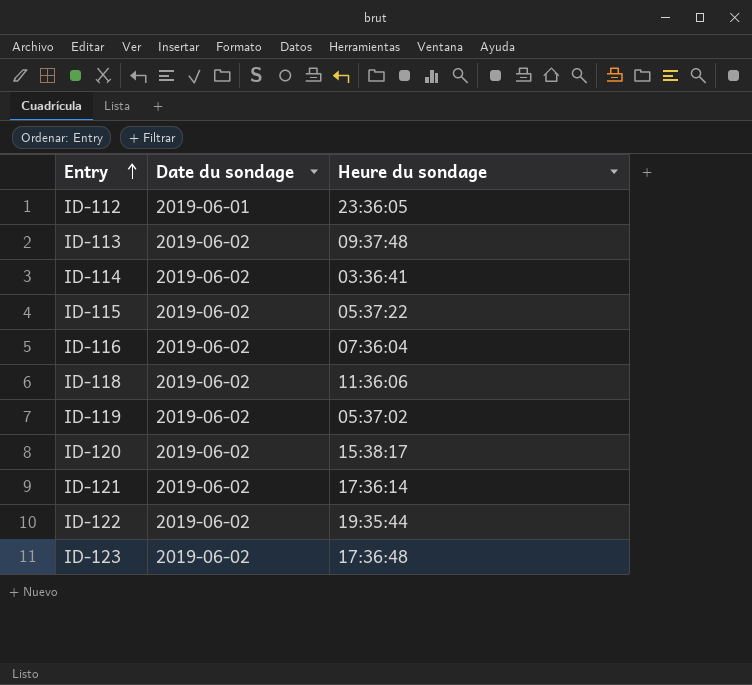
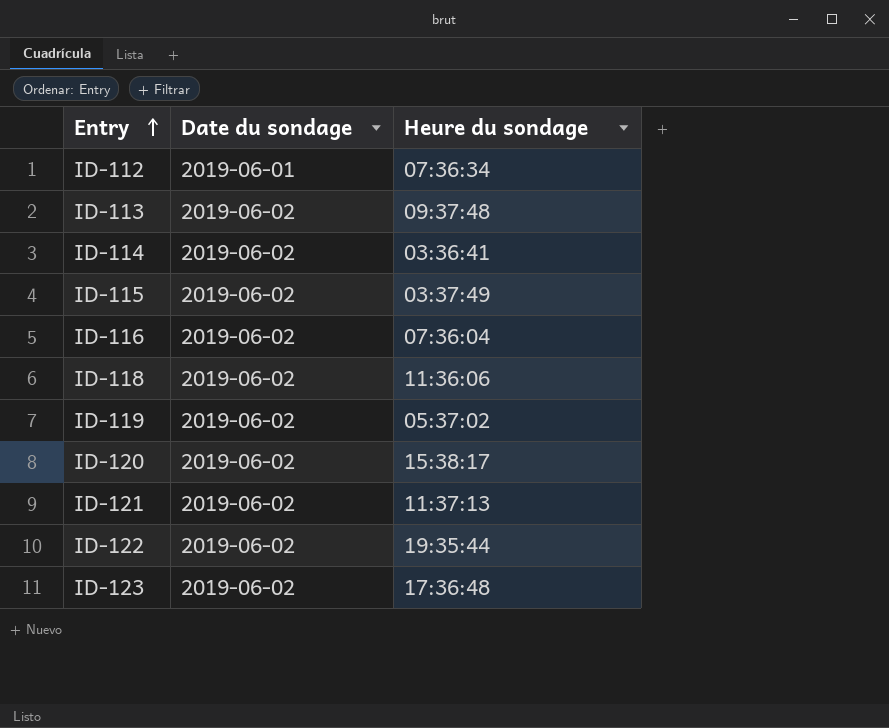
ID-112 | Heure du sondage: 23:36:05 -> 07:36:34
ID-115 | Heure du sondage: 05:37:22 -> 03:37:49
ID-121 | Heure du sondage: 17:36:14 -> 11:37:13

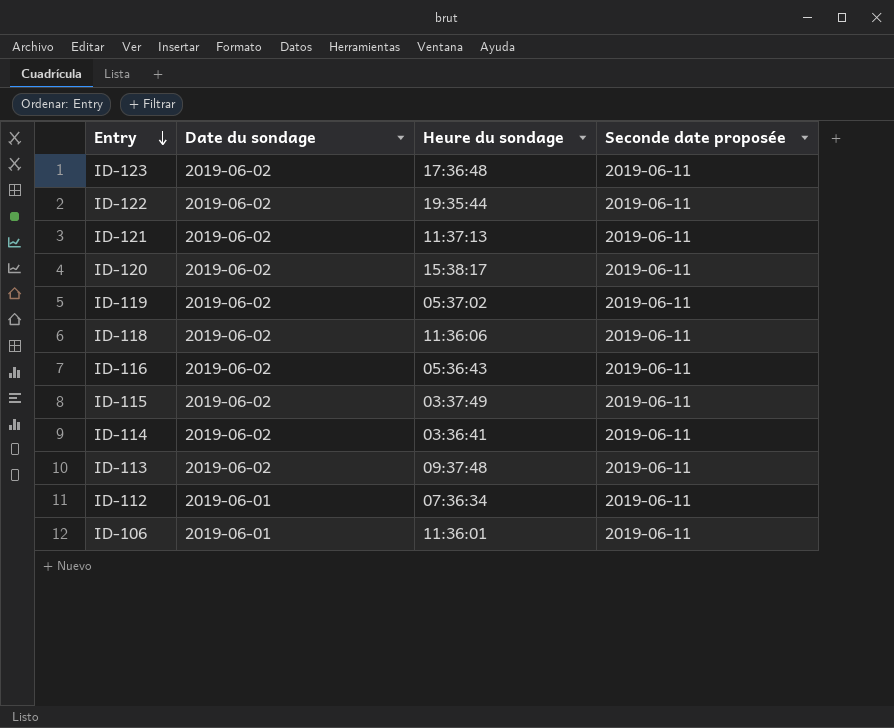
row order: Entry ascending -> Entry descending
column Seconde date proposée | position: none -> 4
ID-116 | Heure du sondage: 07:36:04 -> 05:36:43
row ID-106: none -> 2019-06-01 | 11:36:01 | 2019-06-11

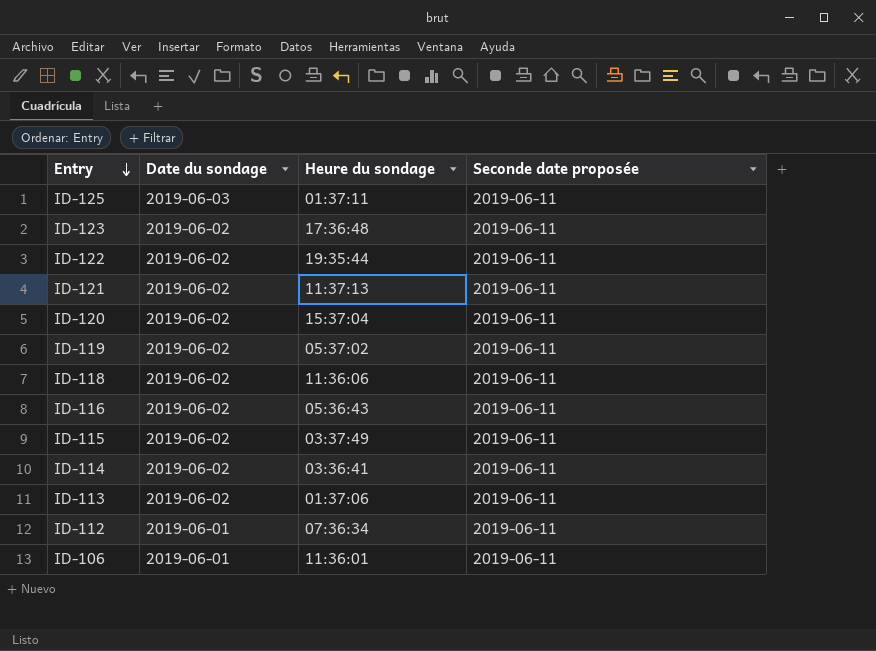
row ID-125: none -> 2019-06-03 | 01:37:11 | 2019-06-11
ID-120 | Heure du sondage: 15:38:17 -> 15:37:04
ID-113 | Heure du sondage: 09:37:48 -> 01:37:06

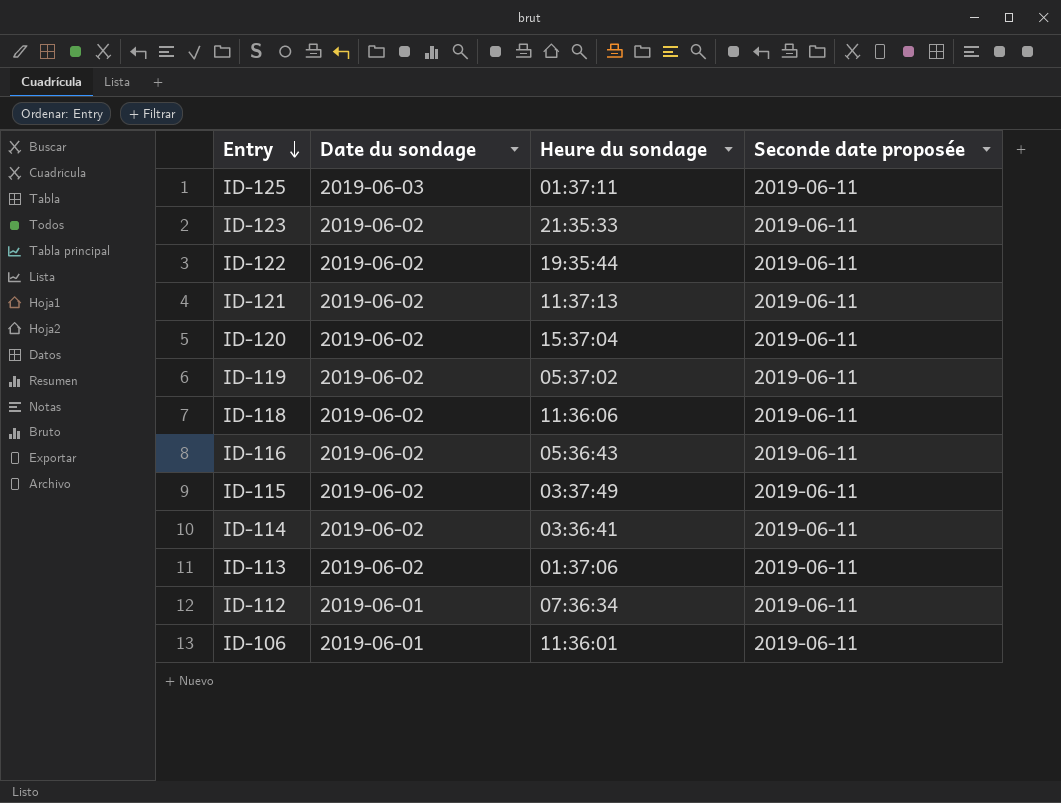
ID-123 | Heure du sondage: 17:36:48 -> 21:35:33

